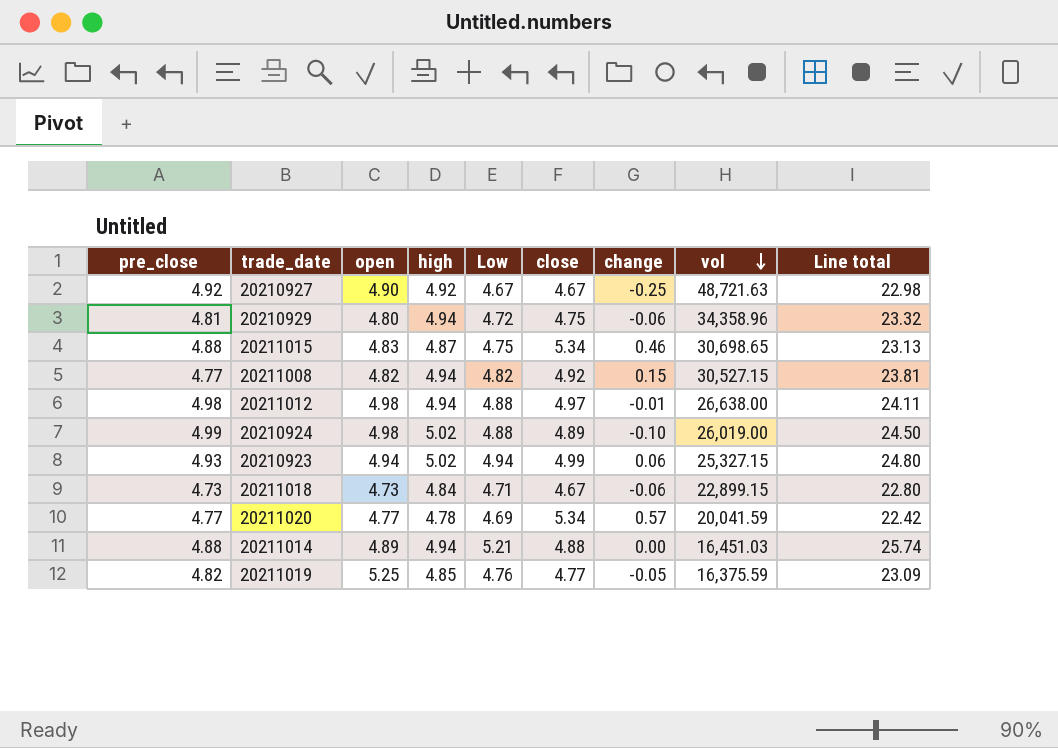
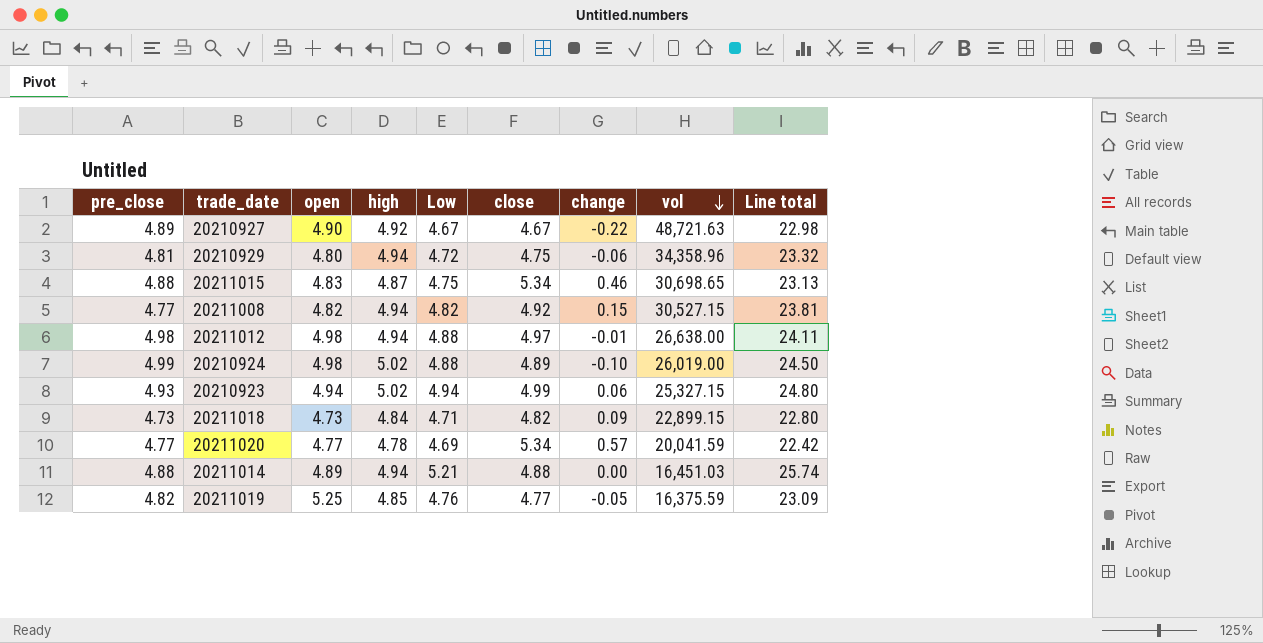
20210927 | pre_close: 4.92 -> 4.89
20210927 | change: -0.25 -> -0.22
20211018 | close: 4.67 -> 4.82
20211018 | change: -0.06 -> 0.09

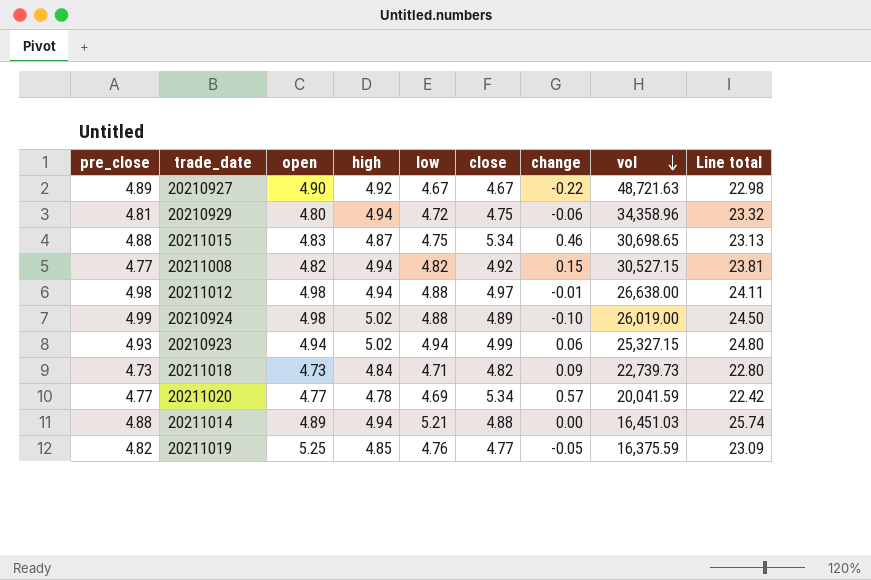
column name: Low -> low
20211018 | vol: 22,899.15 -> 22,739.73

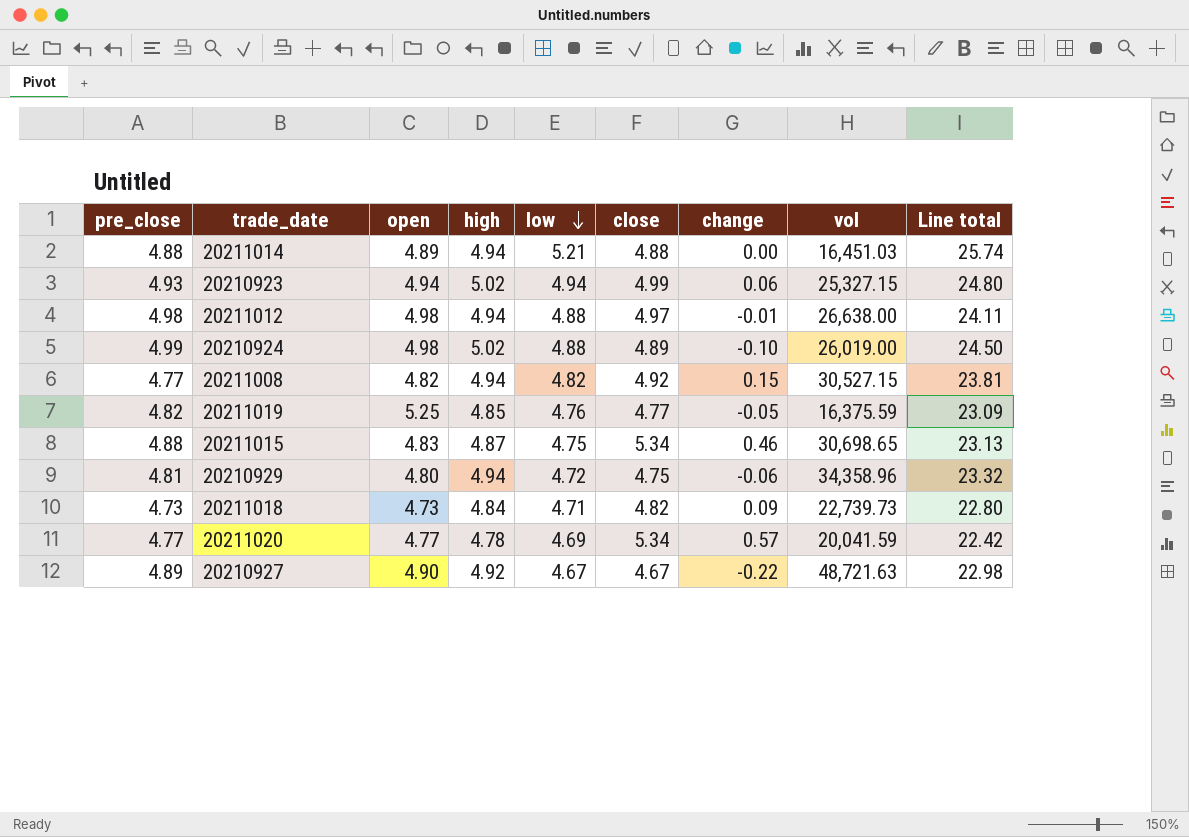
row order: vol descending -> low descending

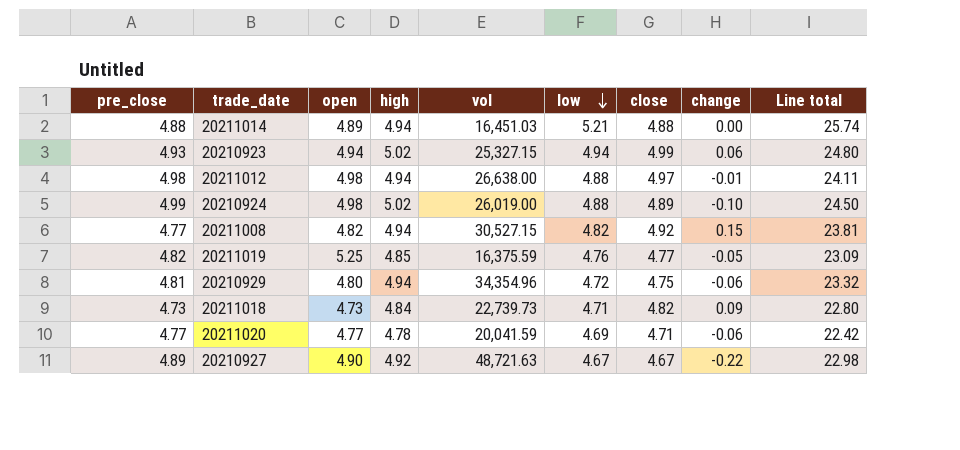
column vol | position: 8 -> 5
row 20211015: 4.88 | 4.83 | 4.87 | 4.75 | 5.34 | 0.46 | 30,698.65 | 23.13 -> none
20210929 | vol: 34,358.96 -> 34,354.96
20211020 | close: 5.34 -> 4.71
20211020 | change: 0.57 -> -0.06

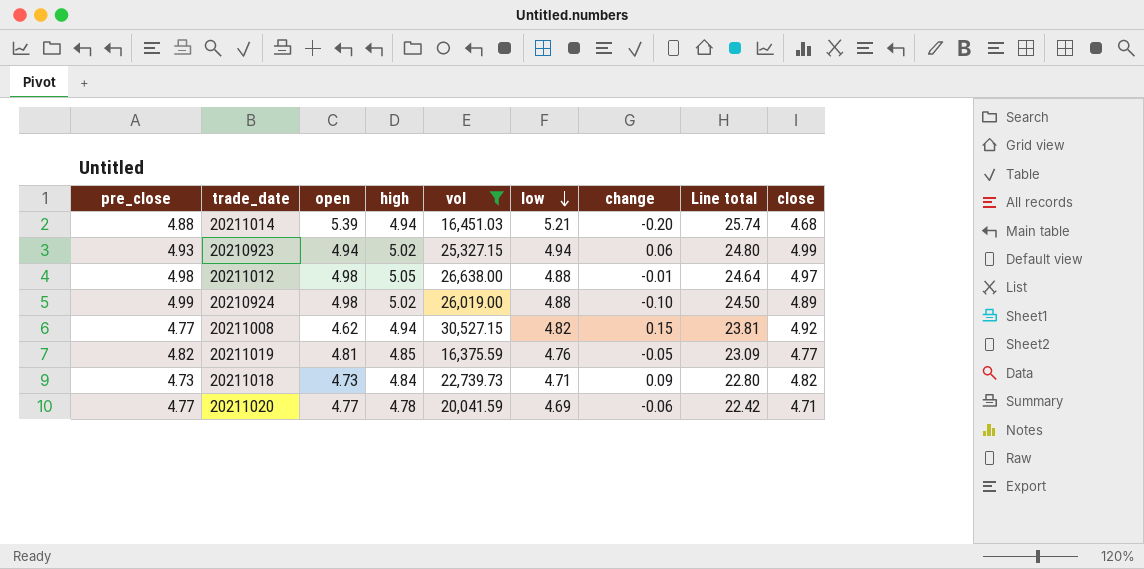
filter: none -> vol <= 30,527.15
column close | position: 7 -> 9
20211014 | open: 4.89 -> 5.39
20211014 | change: 0.00 -> -0.20
20211014 | close: 4.88 -> 4.68
20211012 | high: 4.94 -> 5.05
20211012 | Line total: 24.11 -> 24.64
20211008 | open: 4.82 -> 4.62
20211019 | open: 5.25 -> 4.81

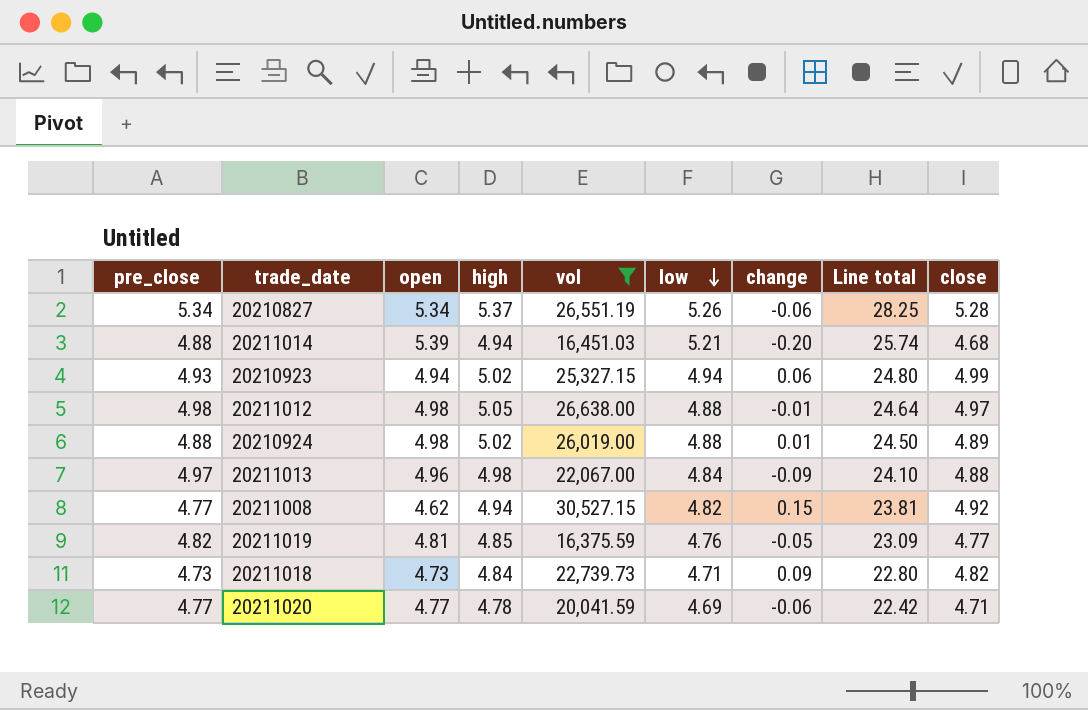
row 20210827: none -> 5.34 | 5.34 | 5.37 | 26,551.19 | 5.26 | -0.06 | 28.25 | 5.28
20210924 | pre_close: 4.99 -> 4.88
20210924 | change: -0.10 -> 0.01
row 20211013: none -> 4.97 | 4.96 | 4.98 | 22,067.00 | 4.84 | -0.09 | 24.10 | 4.88

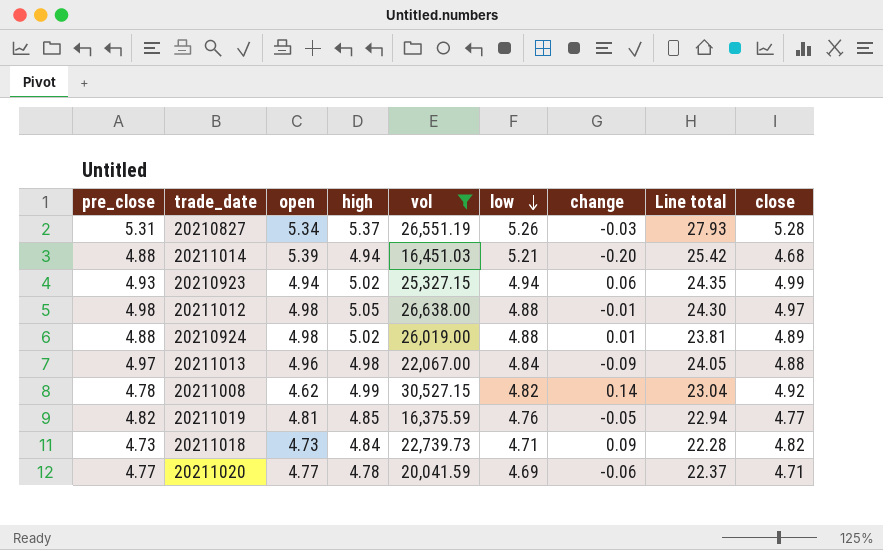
column Line total | formula: [high] * [low] -> [pre_close] * [low]
20210827 | pre_close: 5.34 -> 5.31
20210827 | change: -0.06 -> -0.03
20211008 | pre_close: 4.77 -> 4.78
20211008 | high: 4.94 -> 4.99
20211008 | change: 0.15 -> 0.14

